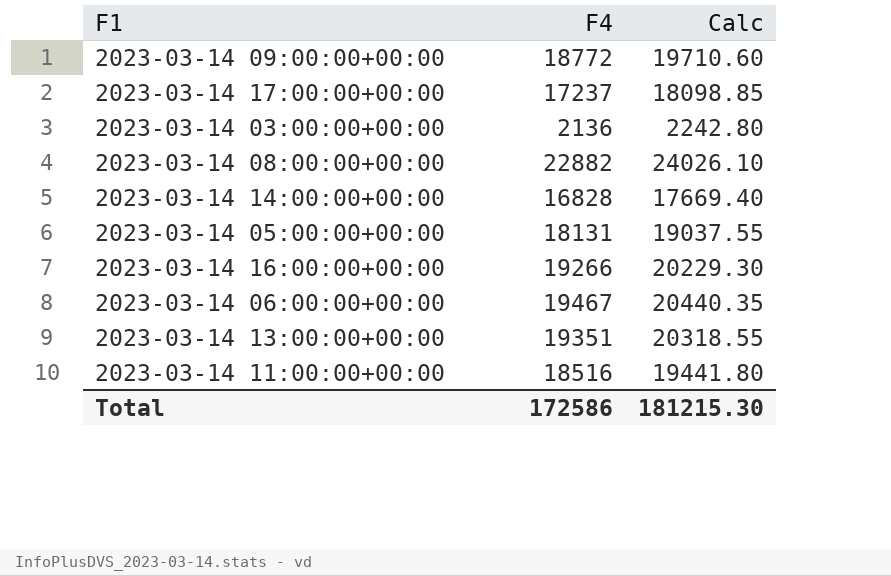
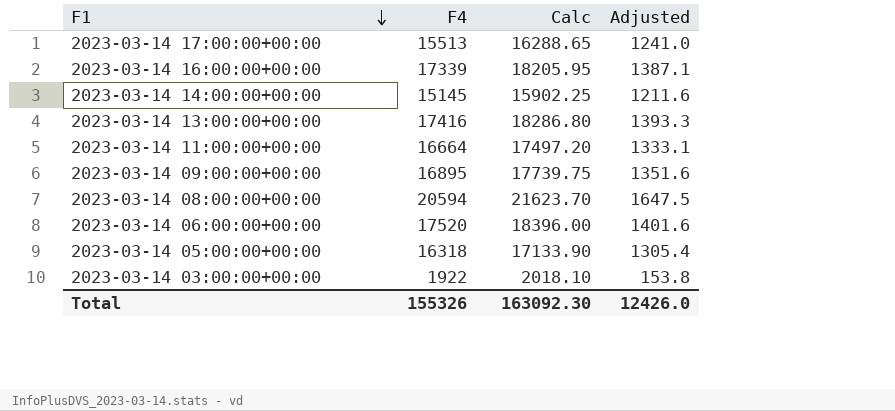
row order: none -> F1 descending
column Adjusted | formula: none -> [F4] * 0.08
2023-03-14 17:00:00+00:00 | F4: 17237 -> 15513
2023-03-14 17:00:00+00:00 | Calc: 18098.85 -> 16288.65
2023-03-14 16:00:00+00:00 | F4: 19266 -> 17339
2023-03-14 16:00:00+00:00 | Calc: 20229.30 -> 18205.95
2023-03-14 14:00:00+00:00 | F4: 16828 -> 15145
2023-03-14 14:00:00+00:00 | Calc: 17669.40 -> 15902.25
2023-03-14 13:00:00+00:00 | F4: 19351 -> 17416
2023-03-14 13:00:00+00:00 | Calc: 20318.55 -> 18286.80
2023-03-14 11:00:00+00:00 | F4: 18516 -> 16664
2023-03-14 11:00:00+00:00 | Calc: 19441.80 -> 17497.20
2023-03-14 09:00:00+00:00 | F4: 18772 -> 16895
2023-03-14 09:00:00+00:00 | Calc: 19710.60 -> 17739.75
2023-03-14 08:00:00+00:00 | F4: 22882 -> 20594
2023-03-14 08:00:00+00:00 | Calc: 24026.10 -> 21623.70
2023-03-14 06:00:00+00:00 | F4: 19467 -> 17520
2023-03-14 06:00:00+00:00 | Calc: 20440.35 -> 18396.00
2023-03-14 05:00:00+00:00 | F4: 18131 -> 16318
2023-03-14 05:00:00+00:00 | Calc: 19037.55 -> 17133.90
2023-03-14 03:00:00+00:00 | F4: 2136 -> 1922
2023-03-14 03:00:00+00:00 | Calc: 2242.80 -> 2018.10
Total | F4: 172586 -> 155326
Total | Calc: 181215.30 -> 163092.30

